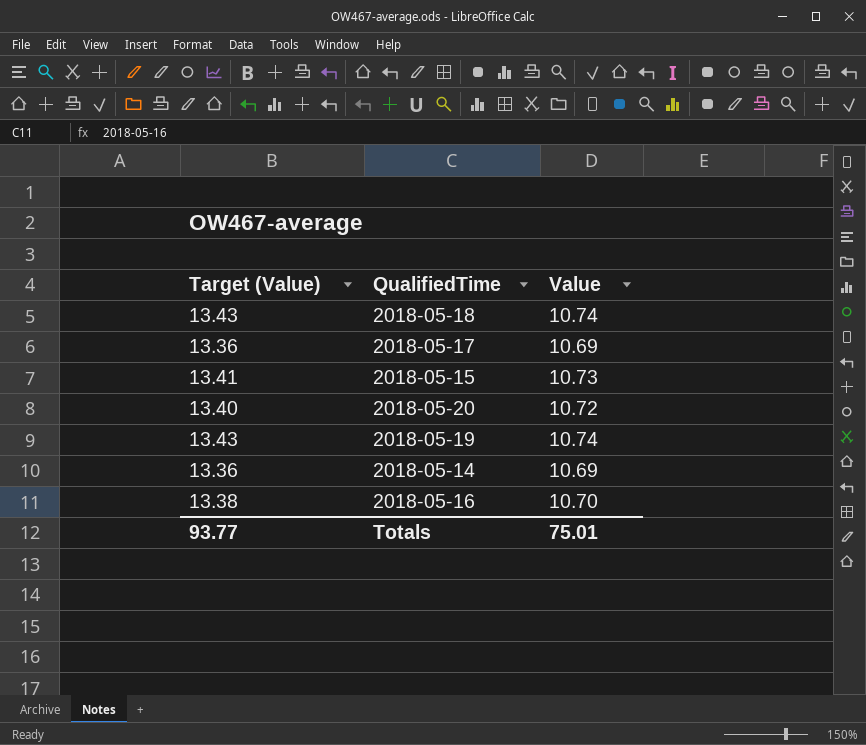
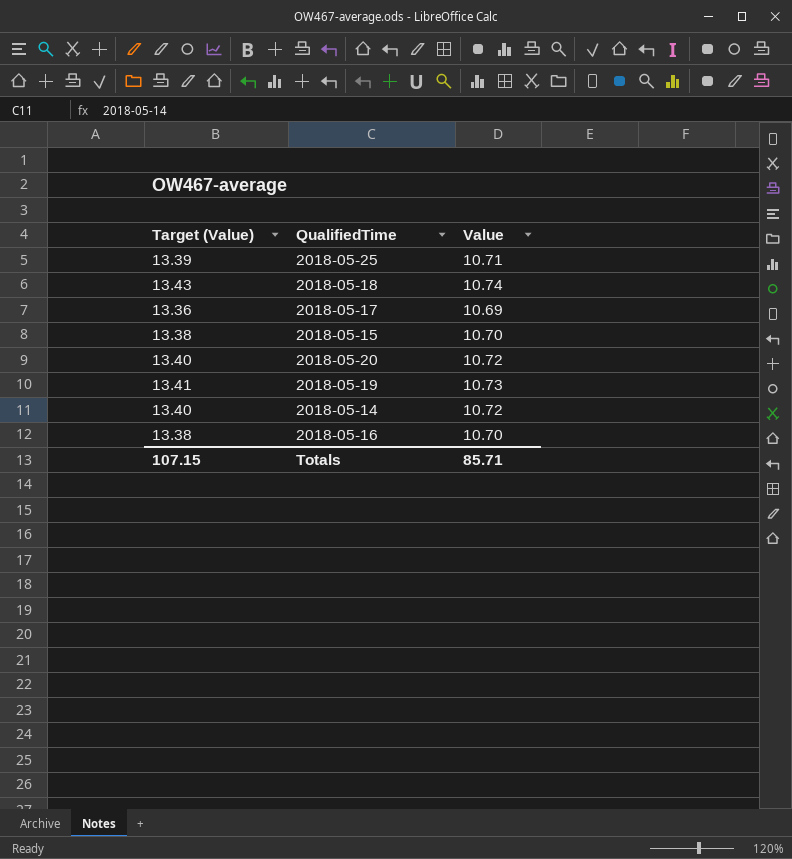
row 2018-05-25: none -> 13.39 | 10.71
2018-05-15 | Target (Value): 13.41 -> 13.38
2018-05-15 | Value: 10.73 -> 10.70
2018-05-19 | Target (Value): 13.43 -> 13.41
2018-05-19 | Value: 10.74 -> 10.73
2018-05-14 | Target (Value): 13.36 -> 13.40
2018-05-14 | Value: 10.69 -> 10.72
Totals | Target (Value): 93.77 -> 107.15
Totals | Value: 75.01 -> 85.71

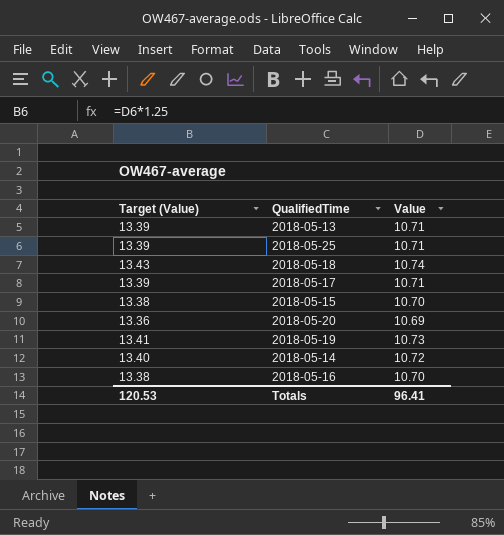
row 2018-05-13: none -> 13.39 | 10.71
2018-05-17 | Target (Value): 13.36 -> 13.39
2018-05-17 | Value: 10.69 -> 10.71
2018-05-20 | Target (Value): 13.40 -> 13.36
2018-05-20 | Value: 10.72 -> 10.69
Totals | Target (Value): 107.15 -> 120.53
Totals | Value: 85.71 -> 96.41

